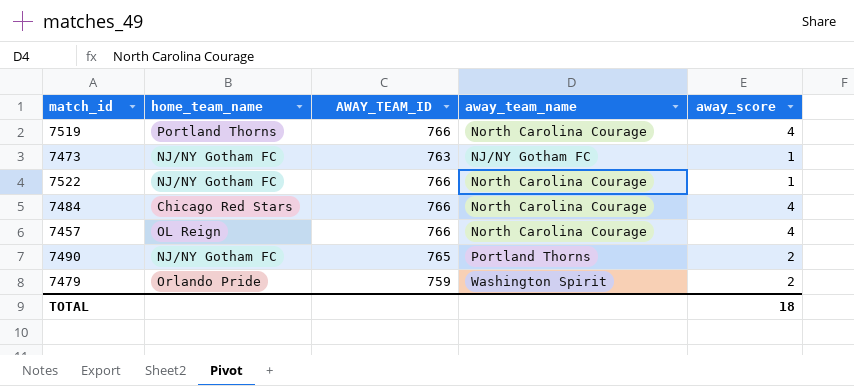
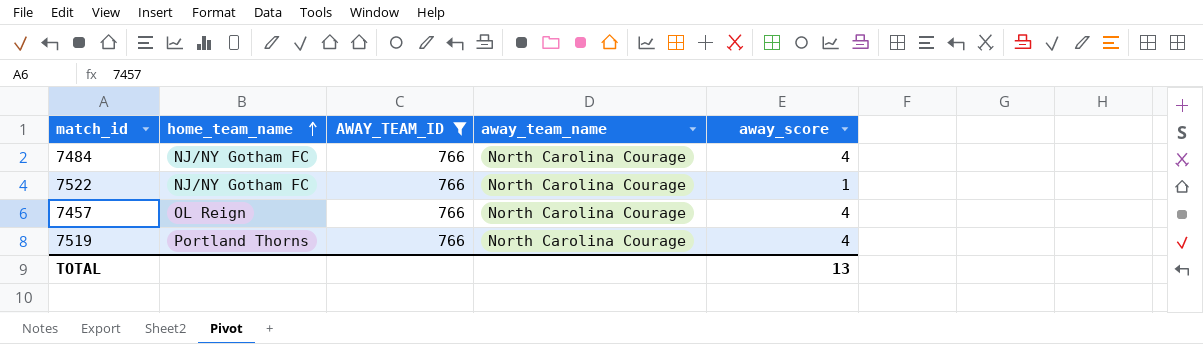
filter: none -> AWAY_TEAM_ID = 766
row order: none -> home_team_name ascending
7484 | home_team_name: Chicago Red Stars -> NJ/NY Gotham FC
TOTAL | away_score: 18 -> 13

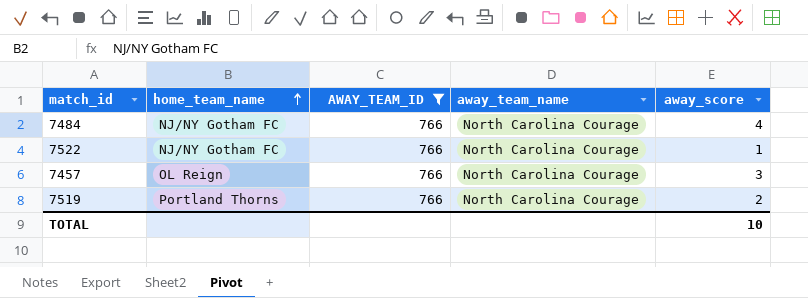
7457 | away_score: 4 -> 3
7519 | away_score: 4 -> 2
TOTAL | away_score: 13 -> 10

